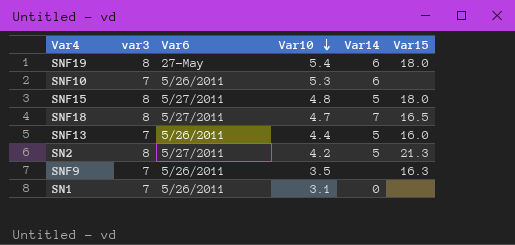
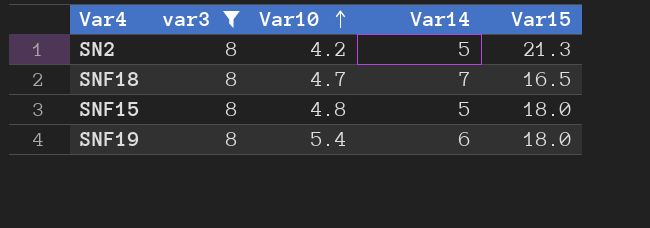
filter: none -> var3 = 8
row order: Var10 descending -> Var10 ascending
column Var6 | position: 3 -> none

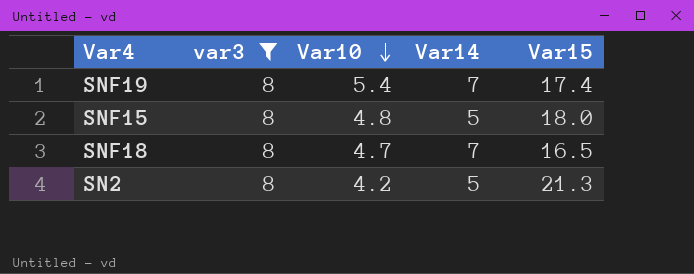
row order: Var10 ascending -> Var10 descending
SNF19 | Var14: 6 -> 7
SNF19 | Var15: 18.0 -> 17.4

